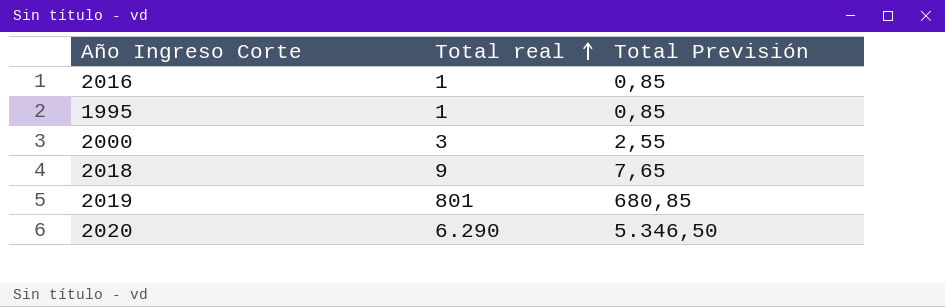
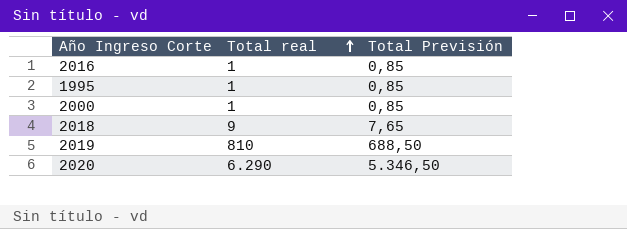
2000 | Total real: 3 -> 1
2000 | Total Previsión: 2,55 -> 0,85
2019 | Total real: 801 -> 810
2019 | Total Previsión: 680,85 -> 688,50

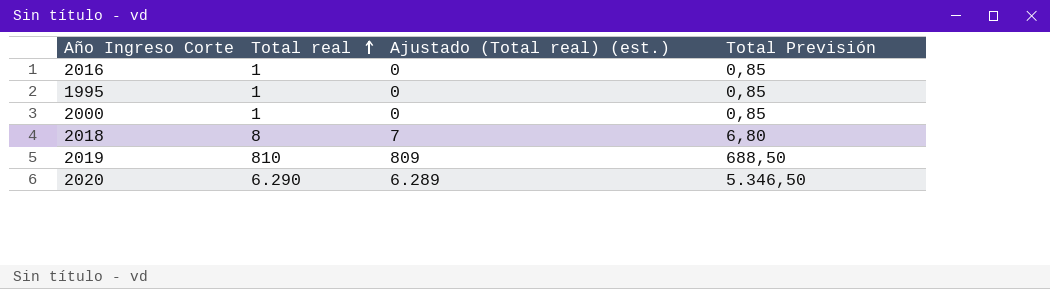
column Ajustado (Total real) (est.) | formula: none -> [Total real] - 1
2018 | Total real: 9 -> 8
2018 | Total Previsión: 7,65 -> 6,80

